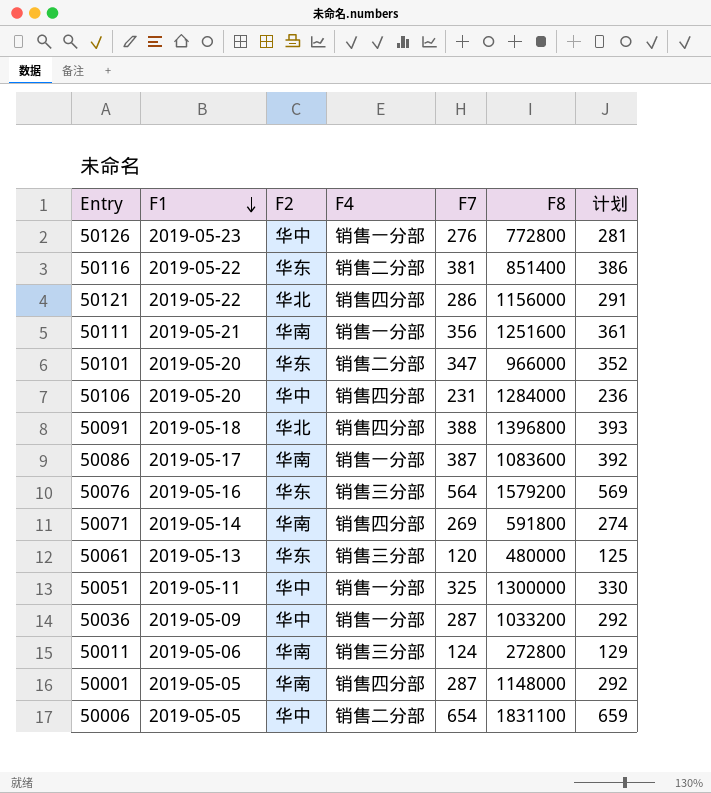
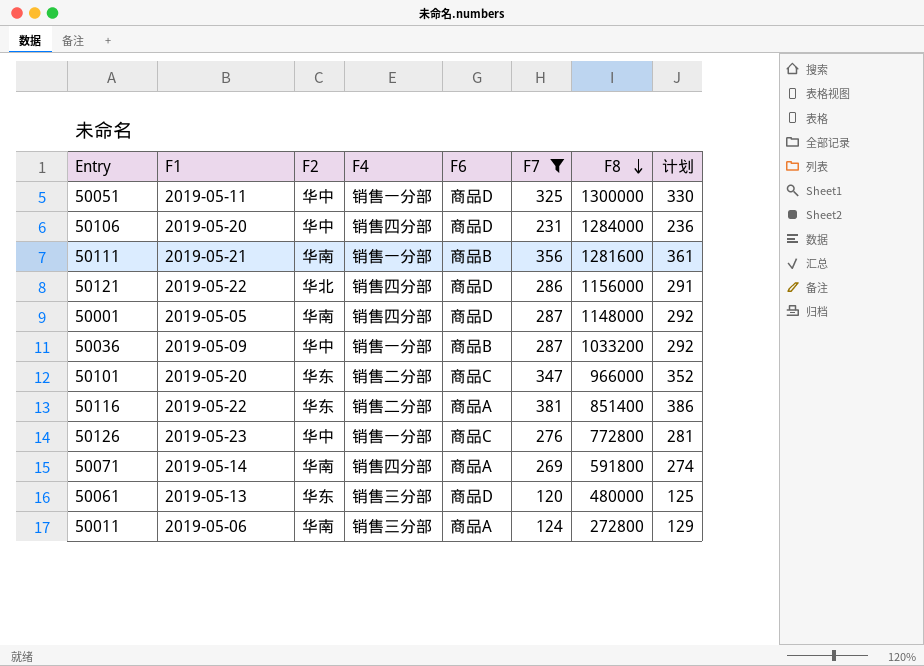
filter: none -> F7 <= 381
row order: F1 descending -> F8 descending
column F6 | position: none -> 5
50111 | F8: 1251600 -> 1281600

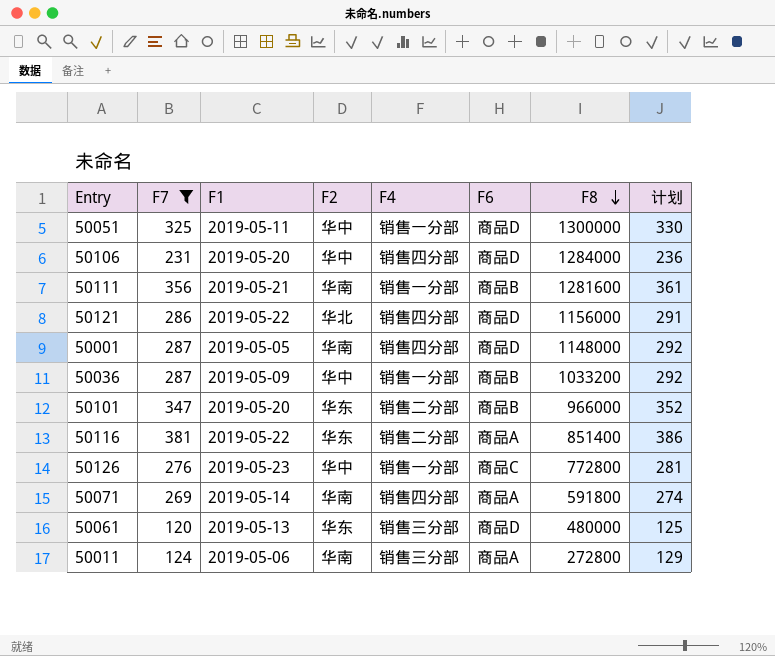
column F7 | position: 6 -> 2
50101 | F6: 商品C -> 商品B

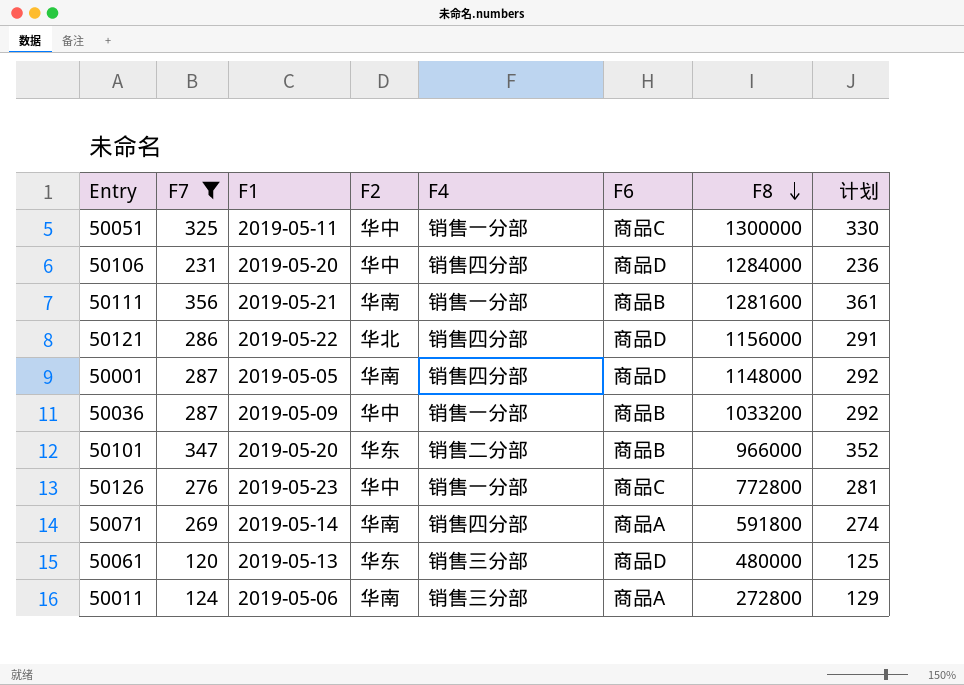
row 50116: 381 | 2019-05-22 | 华东 | 销售二分部 | 商品A | 851400 | 386 -> none
50051 | F6: 商品D -> 商品C

